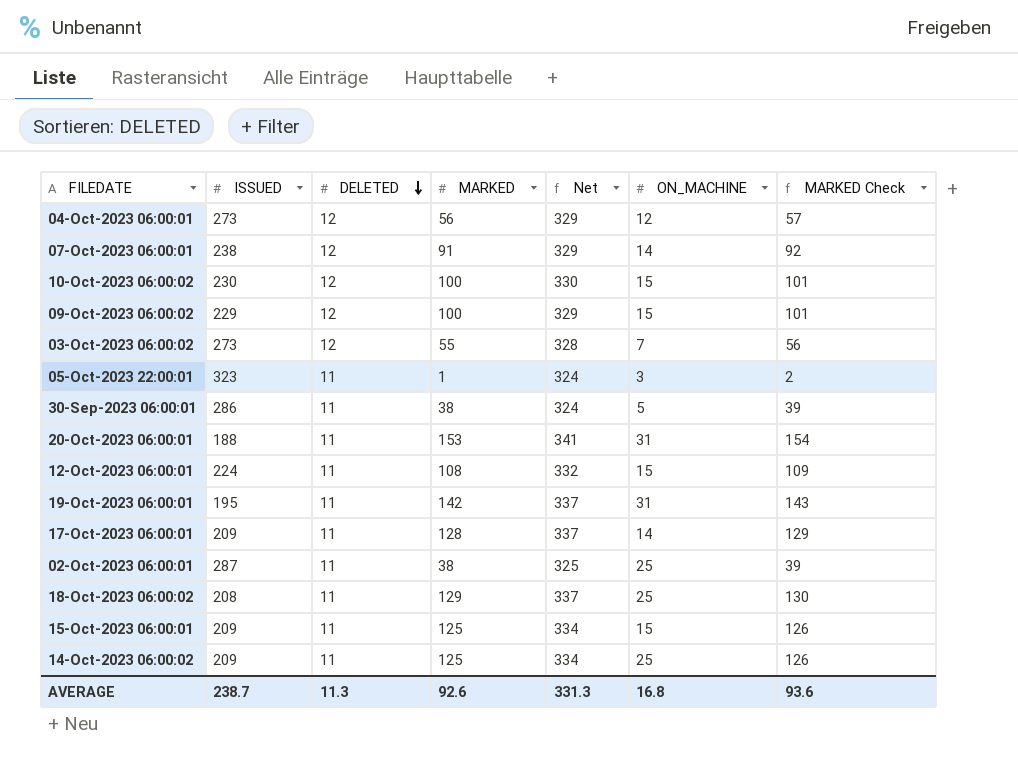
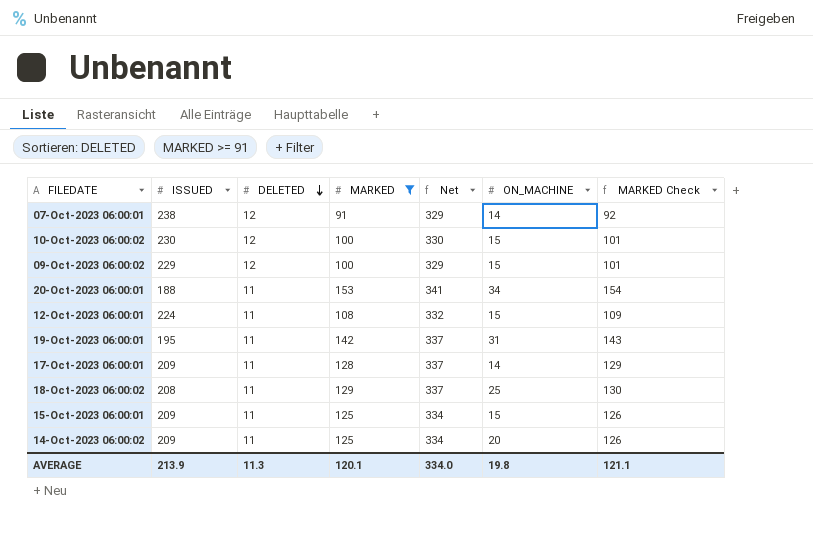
filter: none -> MARKED >= 91
20-Oct-2023 06:00:01 | ON_MACHINE: 31 -> 34
14-Oct-2023 06:00:02 | ON_MACHINE: 25 -> 20
AVERAGE | ISSUED: 238.7 -> 213.9
AVERAGE | MARKED: 92.6 -> 120.1
AVERAGE | Net: 331.3 -> 334.0
AVERAGE | ON_MACHINE: 16.8 -> 19.8
AVERAGE | MARKED Check: 93.6 -> 121.1

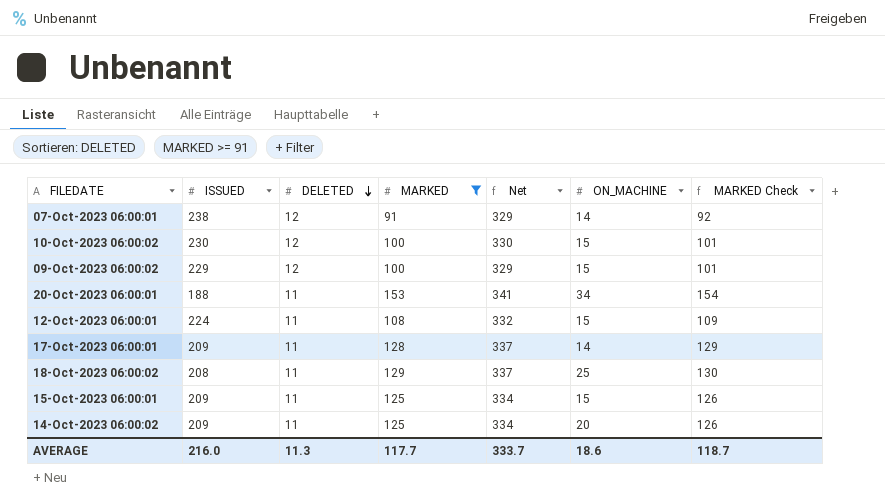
row 19-Oct-2023 06:00:01: 195 | 11 | 142 | 337 | 31 | 143 -> none
AVERAGE | ISSUED: 213.9 -> 216.0
AVERAGE | MARKED: 120.1 -> 117.7
AVERAGE | Net: 334.0 -> 333.7
AVERAGE | ON_MACHINE: 19.8 -> 18.6
AVERAGE | MARKED Check: 121.1 -> 118.7

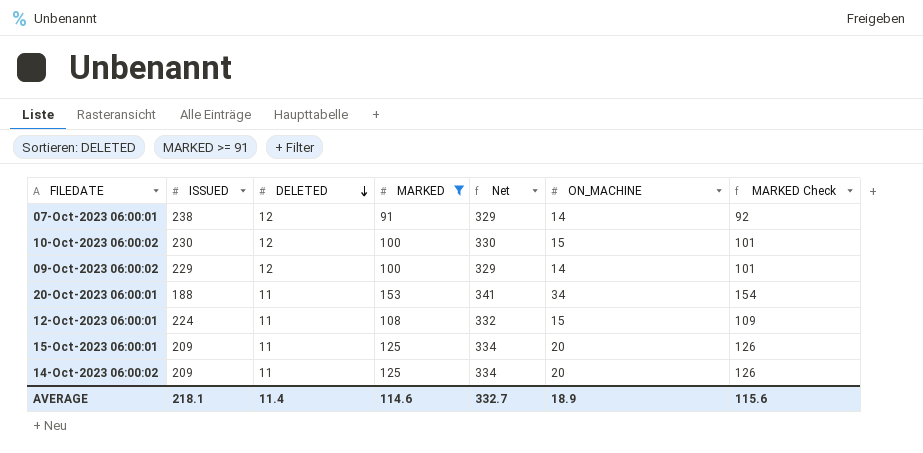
row 17-Oct-2023 06:00:01: 209 | 11 | 128 | 337 | 14 | 129 -> none
row 18-Oct-2023 06:00:02: 208 | 11 | 129 | 337 | 25 | 130 -> none
09-Oct-2023 06:00:02 | ON_MACHINE: 15 -> 14
15-Oct-2023 06:00:01 | ON_MACHINE: 15 -> 20
AVERAGE | ISSUED: 216.0 -> 218.1
AVERAGE | DELETED: 11.3 -> 11.4
AVERAGE | MARKED: 117.7 -> 114.6
AVERAGE | Net: 333.7 -> 332.7
AVERAGE | ON_MACHINE: 18.6 -> 18.9
AVERAGE | MARKED Check: 118.7 -> 115.6

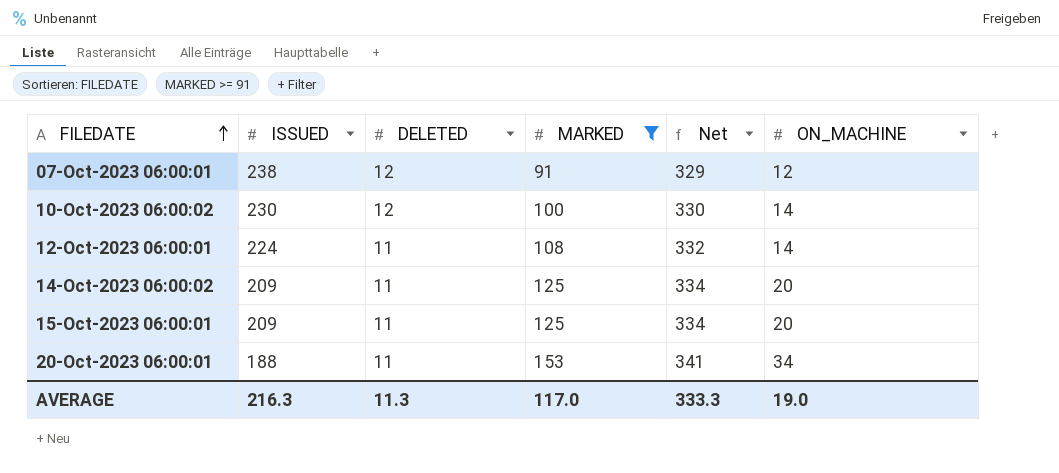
row order: DELETED descending -> FILEDATE ascending
column MARKED Check | formula: [MARKED] + 1 -> none
row 09-Oct-2023 06:00:02: 229 | 12 | 100 | 329 | 14 | 101 -> none
07-Oct-2023 06:00:01 | ON_MACHINE: 14 -> 12
10-Oct-2023 06:00:02 | ON_MACHINE: 15 -> 14
12-Oct-2023 06:00:01 | ON_MACHINE: 15 -> 14
AVERAGE | ISSUED: 218.1 -> 216.3
AVERAGE | DELETED: 11.4 -> 11.3
AVERAGE | MARKED: 114.6 -> 117.0
AVERAGE | Net: 332.7 -> 333.3
AVERAGE | ON_MACHINE: 18.9 -> 19.0

